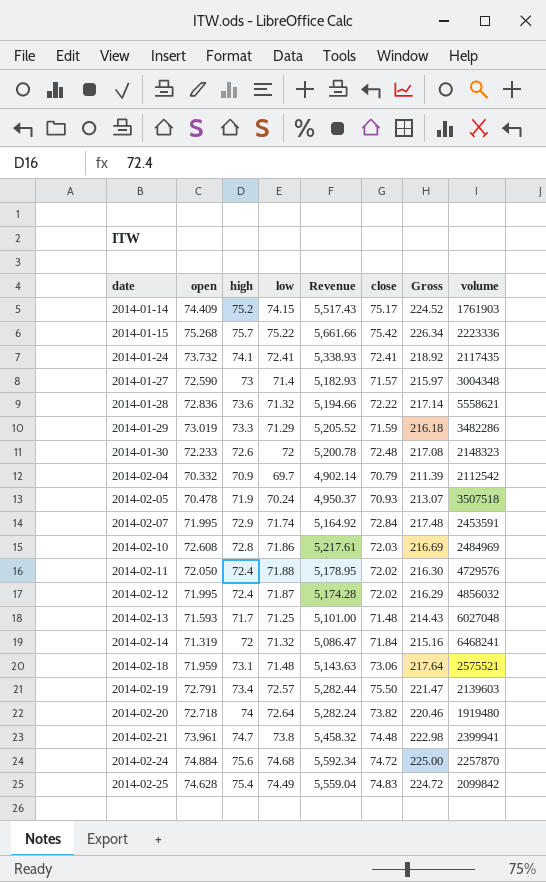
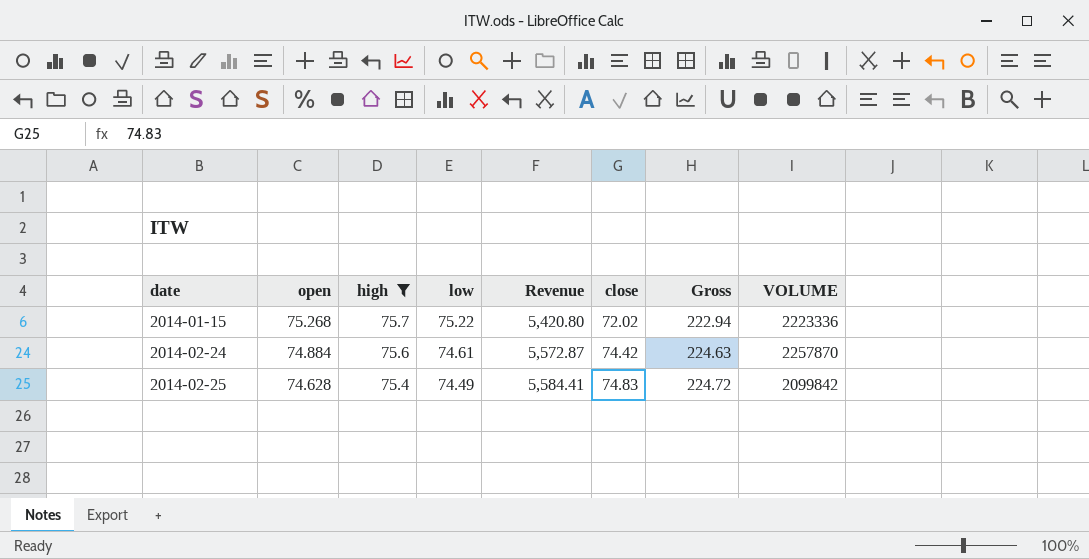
filter: none -> high >= 75.4
column Revenue | formula: [open] * [low] -> [open] * [close]
column name: volume -> VOLUME
2014-01-15 | close: 75.42 -> 72.02
2014-01-15 | Gross: 226.34 -> 222.94
2014-02-24 | low: 74.68 -> 74.61
2014-02-24 | close: 74.72 -> 74.42
2014-02-24 | Gross: 225.00 -> 224.63

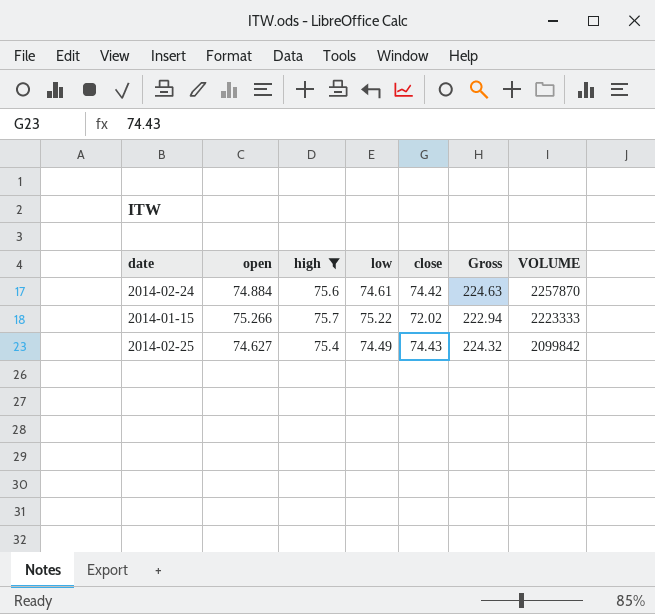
row order: date ascending -> VOLUME descending
column Revenue | formula: [open] * [close] -> none
2014-01-15 | open: 75.268 -> 75.266
2014-01-15 | VOLUME: 2223336 -> 2223333
2014-02-25 | open: 74.628 -> 74.627
2014-02-25 | close: 74.83 -> 74.43
2014-02-25 | Gross: 224.72 -> 224.32

